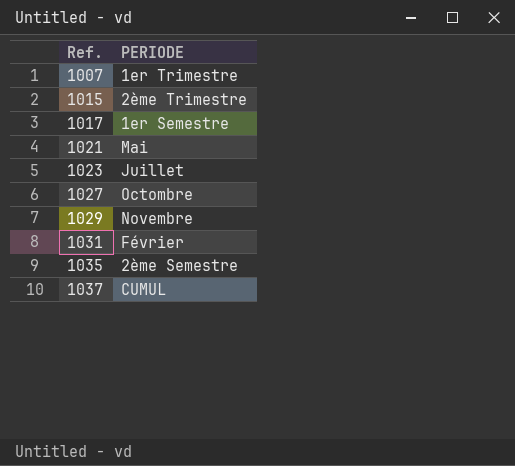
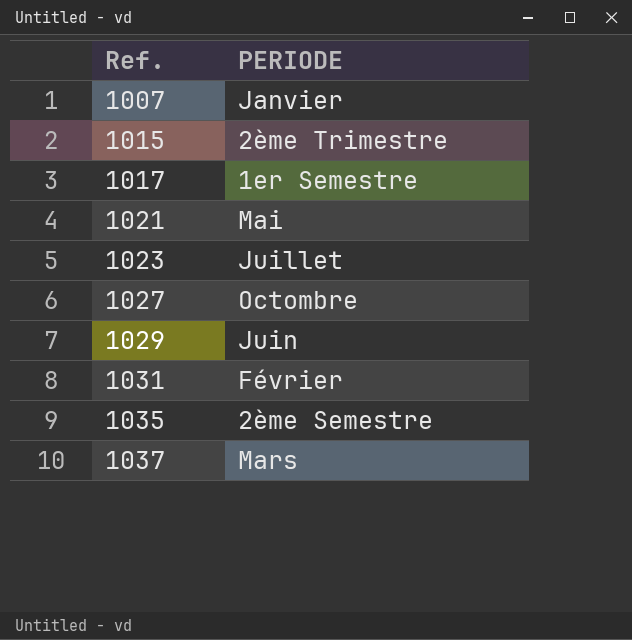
1007 | PERIODE: 1er Trimestre -> Janvier
1029 | PERIODE: Novembre -> Juin
1037 | PERIODE: CUMUL -> Mars

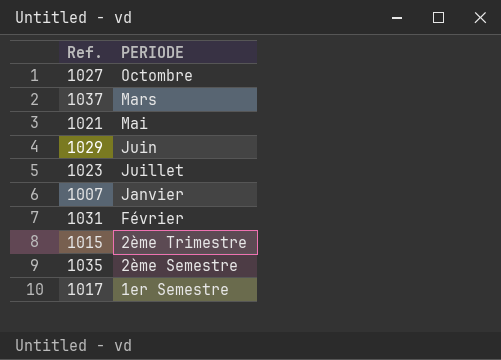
row order: Ref. ascending -> PERIODE descending

